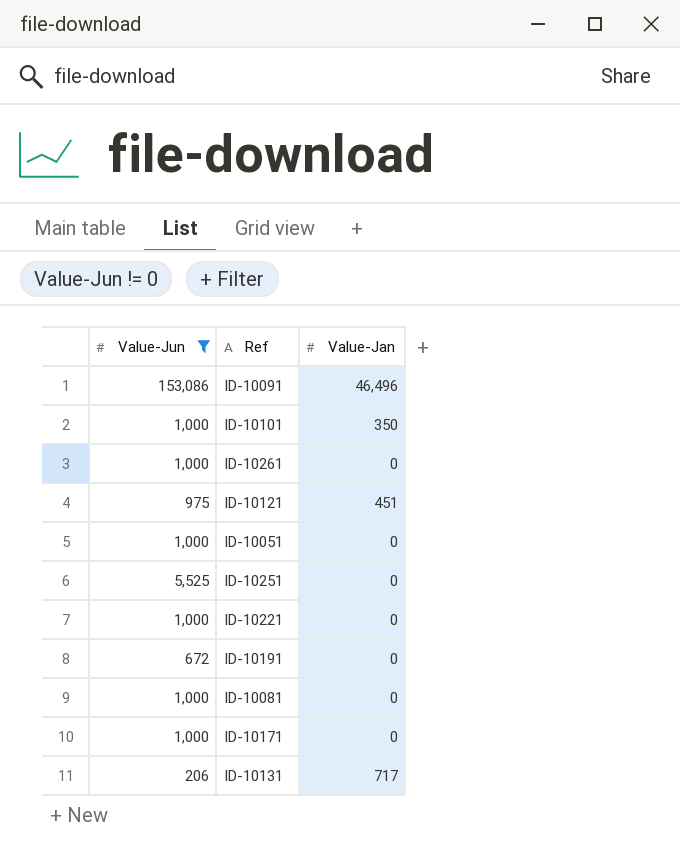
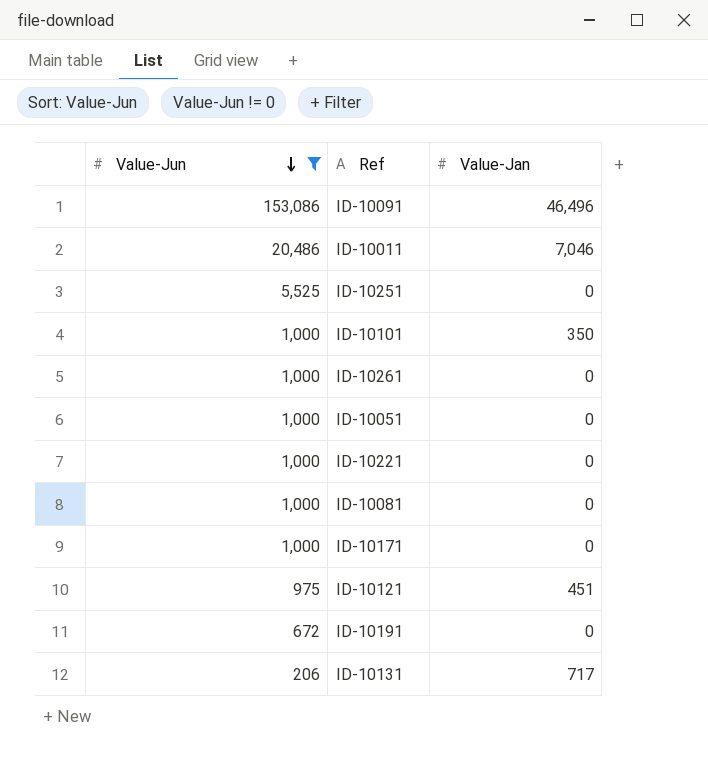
row order: none -> Value-Jun descending
row ID-10011: none -> 20,486 | 7,046

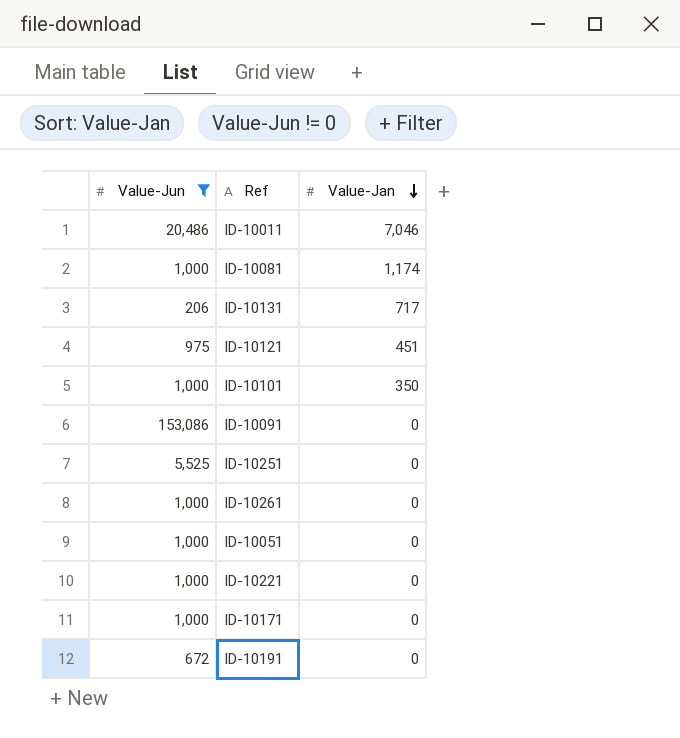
row order: Value-Jun descending -> Value-Jan descending
ID-10081 | Value-Jan: 0 -> 1,174
ID-10091 | Value-Jan: 46,496 -> 0

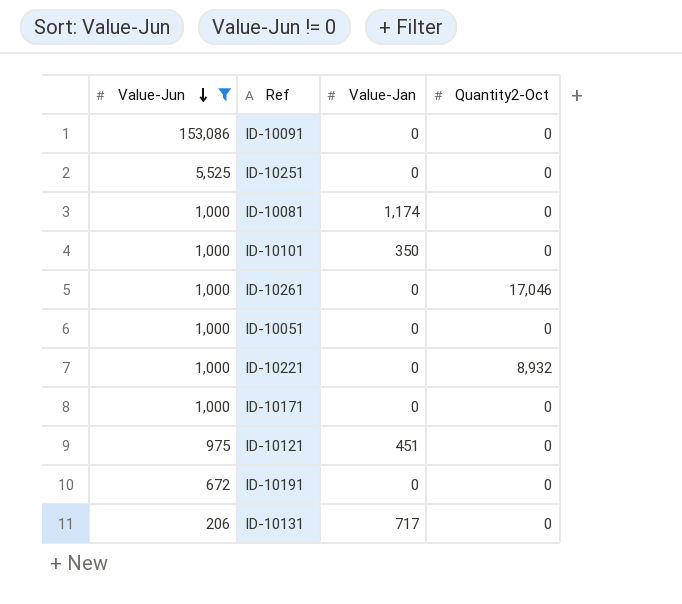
row order: Value-Jan descending -> Value-Jun descending
column Quantity2-Oct | position: none -> 4
row ID-10011: 20,486 | 7,046 -> none

